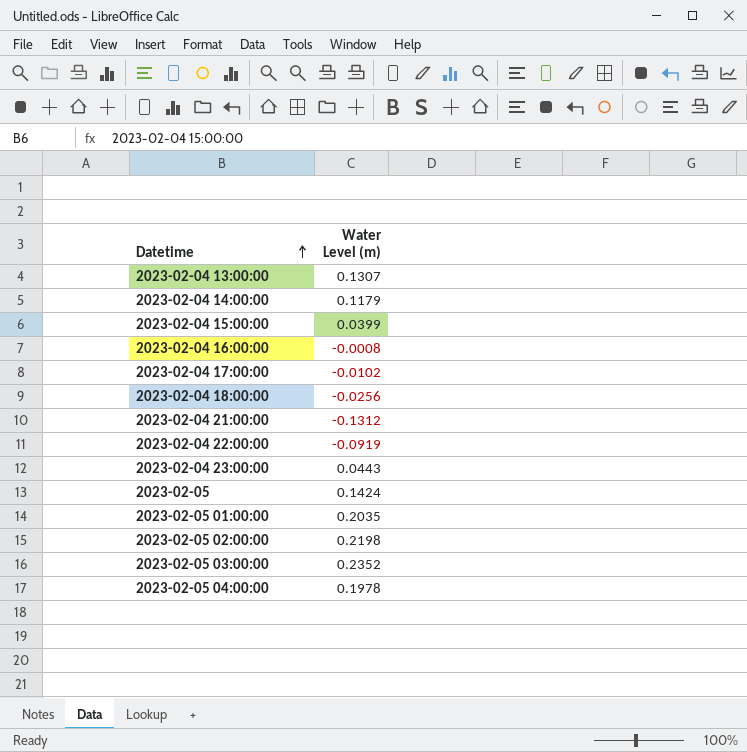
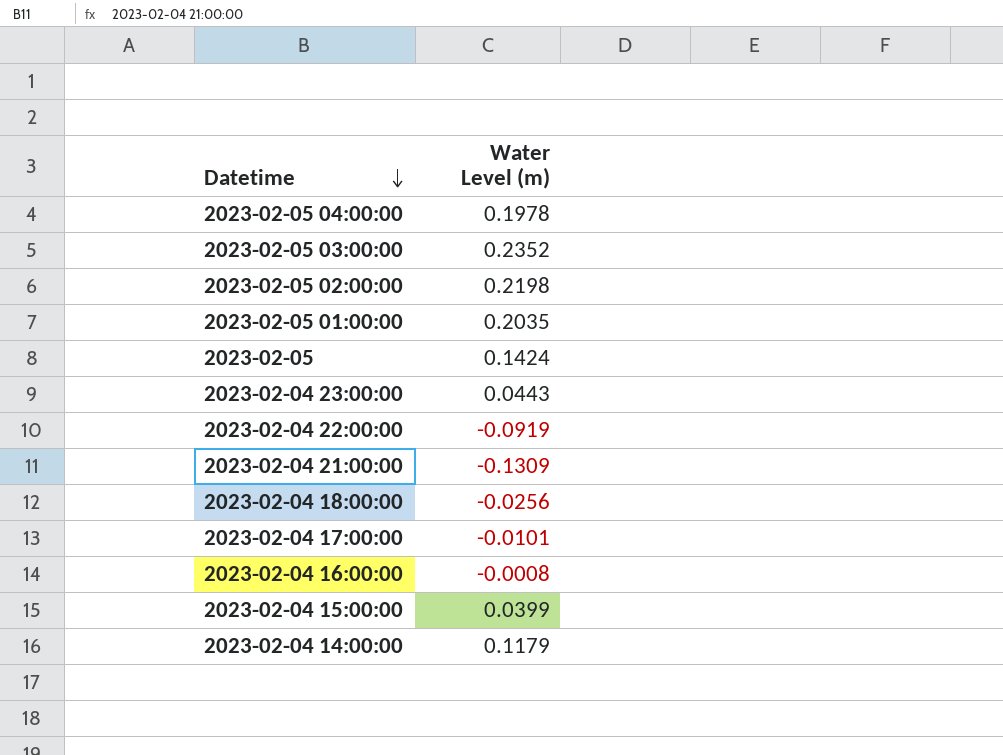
row order: Datetime ascending -> Datetime descending
row 2023-02-04 13:00:00: 0.1307 -> none
2023-02-04 21:00:00 | Water Level (m): -0.1312 -> -0.1309
2023-02-04 17:00:00 | Water Level (m): -0.0102 -> -0.0101

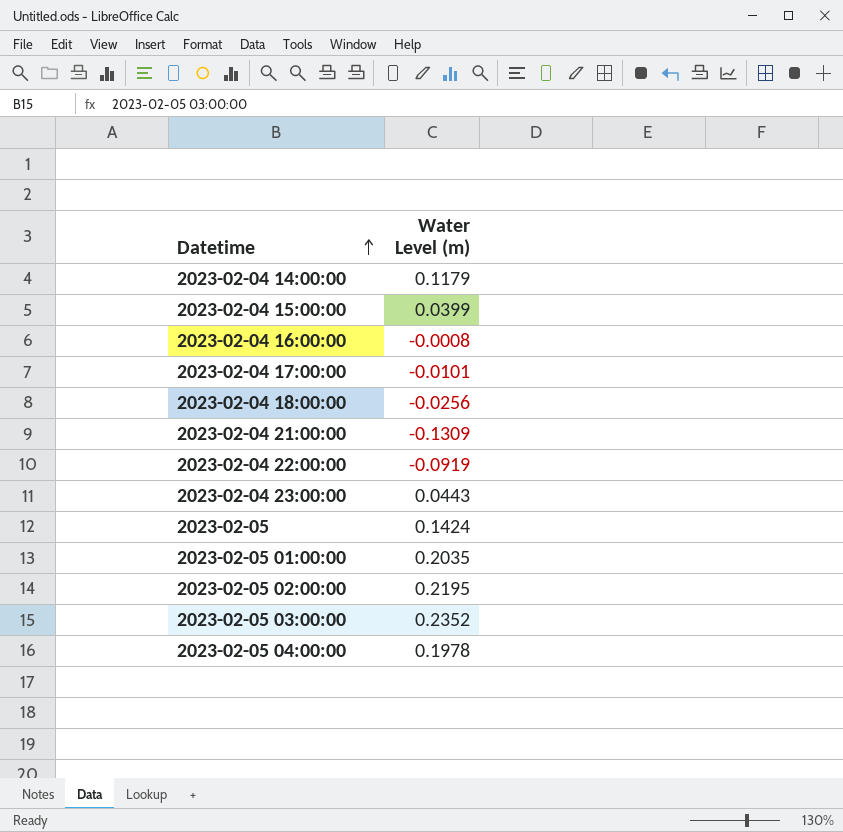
row order: Datetime descending -> Datetime ascending
2023-02-05 02:00:00 | Water Level (m): 0.2198 -> 0.2195

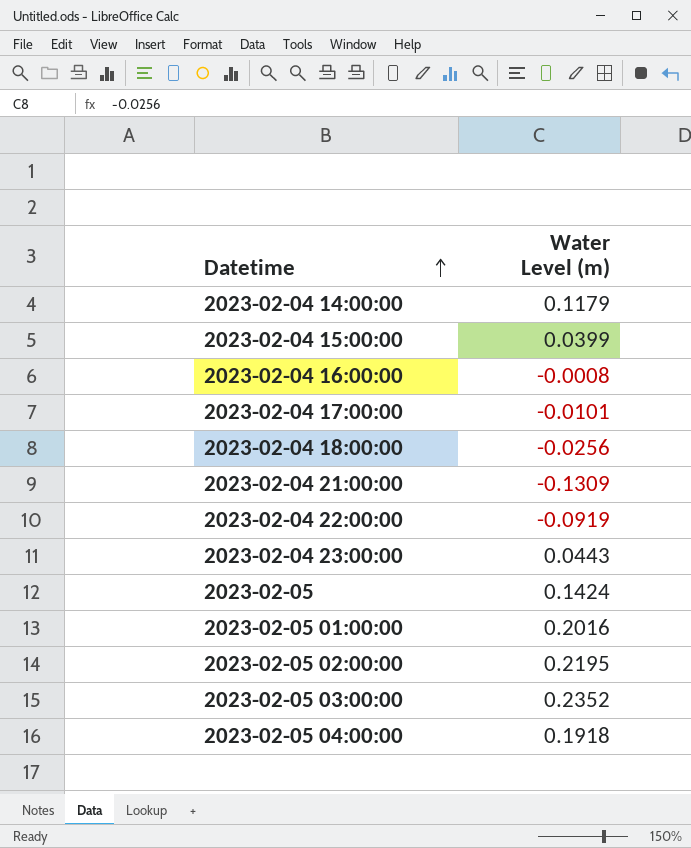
2023-02-05 01:00:00 | Water Level (m): 0.2035 -> 0.2016
2023-02-05 04:00:00 | Water Level (m): 0.1978 -> 0.1918

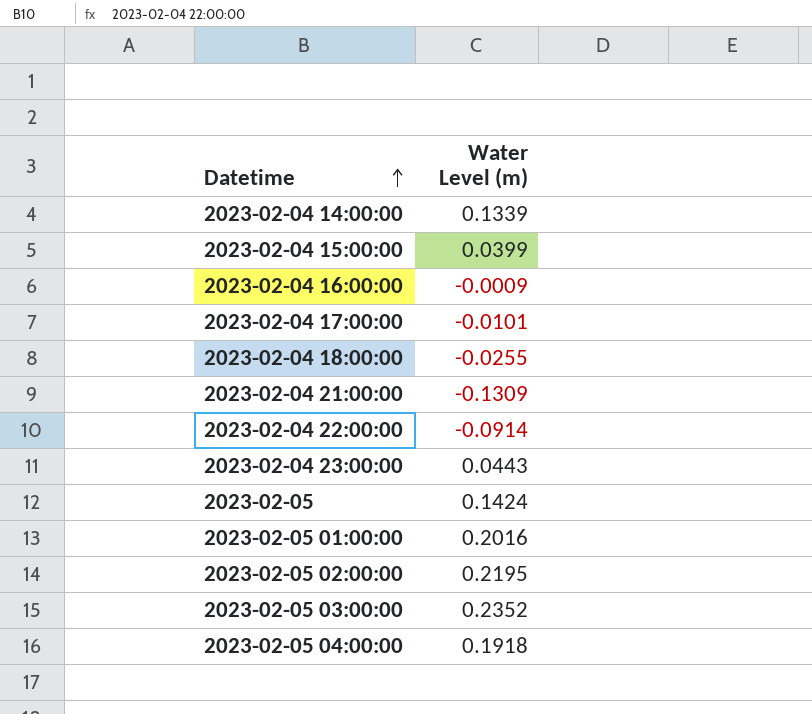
2023-02-04 14:00:00 | Water Level (m): 0.1179 -> 0.1339
2023-02-04 16:00:00 | Water Level (m): -0.0008 -> -0.0009
2023-02-04 18:00:00 | Water Level (m): -0.0256 -> -0.0255
2023-02-04 22:00:00 | Water Level (m): -0.0919 -> -0.0914

